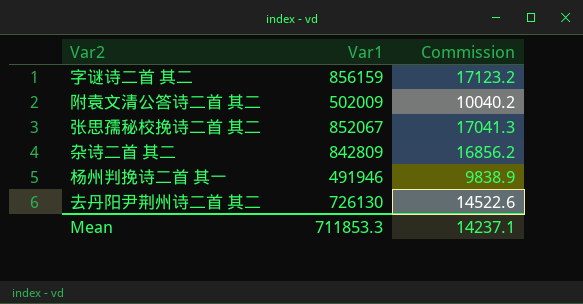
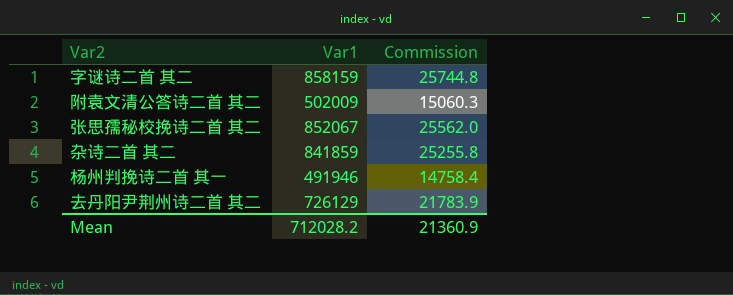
column Commission | formula: [Var1] * 0.02 -> [Var1] * 0.03
字谜诗二首 其二 | Var1: 856159 -> 858159
杂诗二首 其二 | Var1: 842809 -> 841859
去丹阳尹荆州诗二首 其二 | Var1: 726130 -> 726129
Mean | Var1: 711853.3 -> 712028.2
Mean | Commission: 14237.1 -> 21360.9

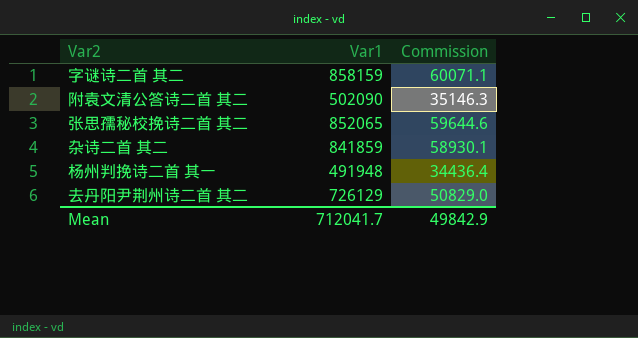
column Commission | formula: [Var1] * 0.03 -> [Var1] * 0.07
附袁文清公答诗二首 其二 | Var1: 502009 -> 502090
张思孺秘校挽诗二首 其二 | Var1: 852067 -> 852065
杨州判挽诗二首 其一 | Var1: 491946 -> 491948
Mean | Var1: 712028.2 -> 712041.7
Mean | Commission: 21360.9 -> 49842.9

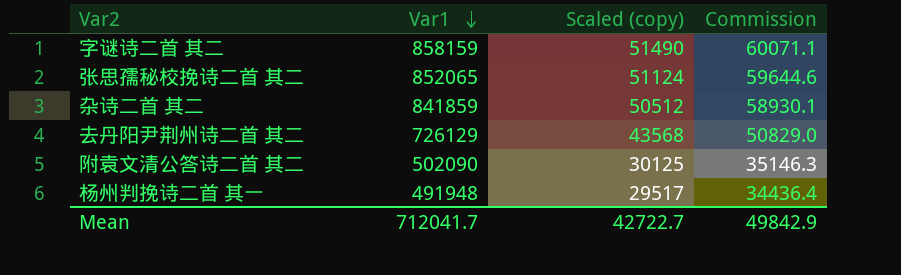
row order: none -> Var1 descending
column Scaled (copy) | formula: none -> [Var1] * 0.06

